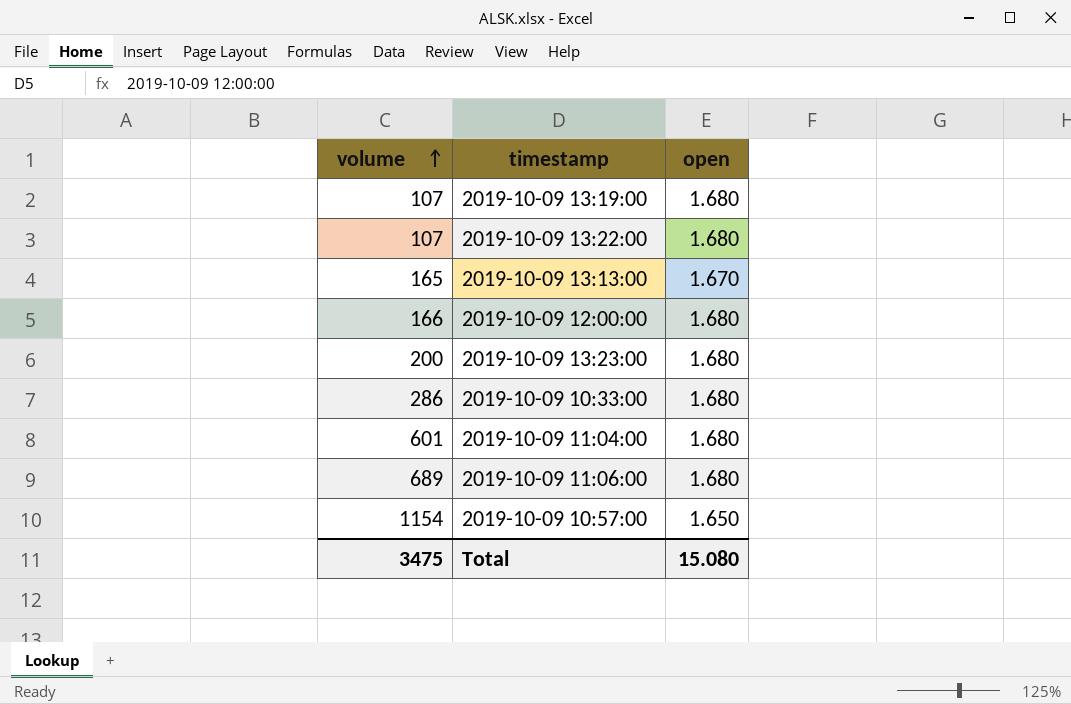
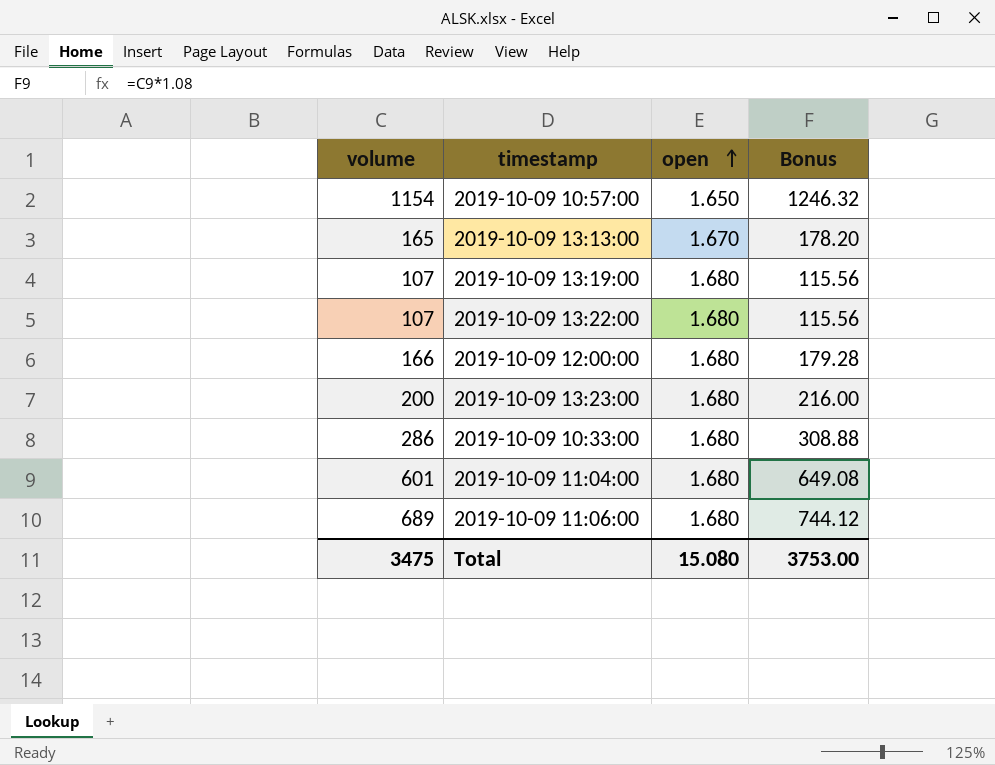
row order: volume ascending -> open ascending
column Bonus | formula: none -> [volume] * 1.08

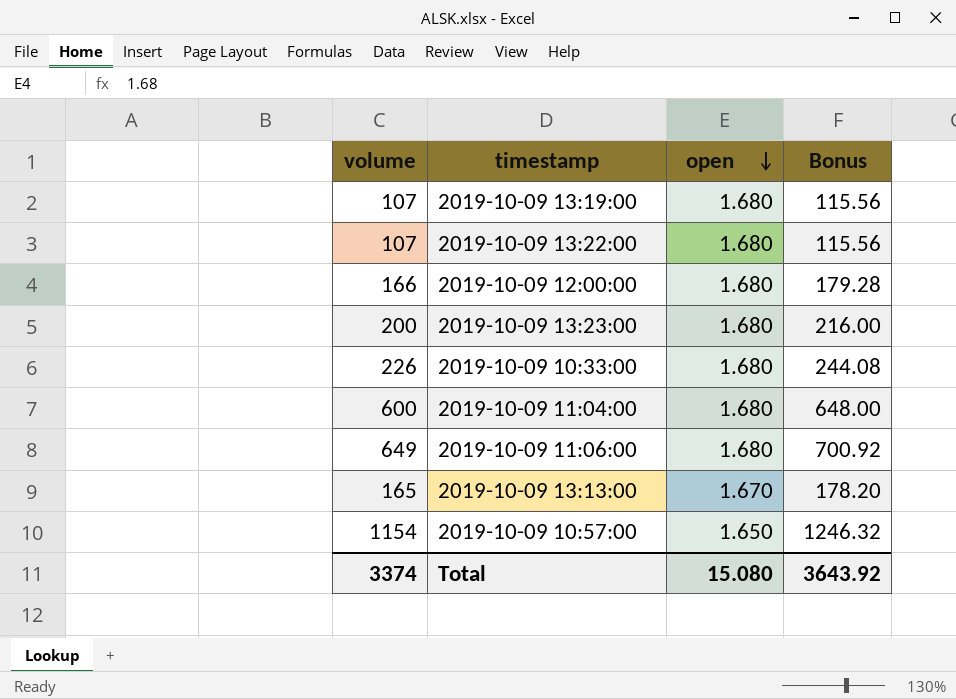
row order: open ascending -> open descending
2019-10-09 10:33:00 | volume: 286 -> 226
2019-10-09 10:33:00 | Bonus: 308.88 -> 244.08
2019-10-09 11:04:00 | volume: 601 -> 600
2019-10-09 11:04:00 | Bonus: 649.08 -> 648.00
2019-10-09 11:06:00 | volume: 689 -> 649
2019-10-09 11:06:00 | Bonus: 744.12 -> 700.92
Total | volume: 3475 -> 3374
Total | Bonus: 3753.00 -> 3643.92

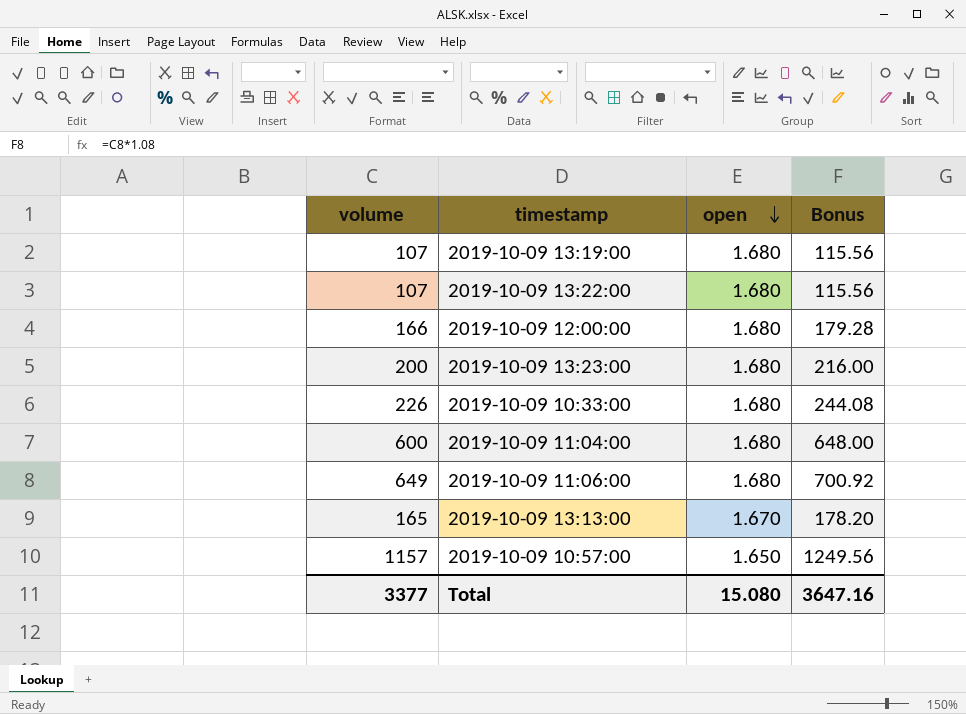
2019-10-09 10:57:00 | volume: 1154 -> 1157
2019-10-09 10:57:00 | Bonus: 1246.32 -> 1249.56
Total | volume: 3374 -> 3377
Total | Bonus: 3643.92 -> 3647.16

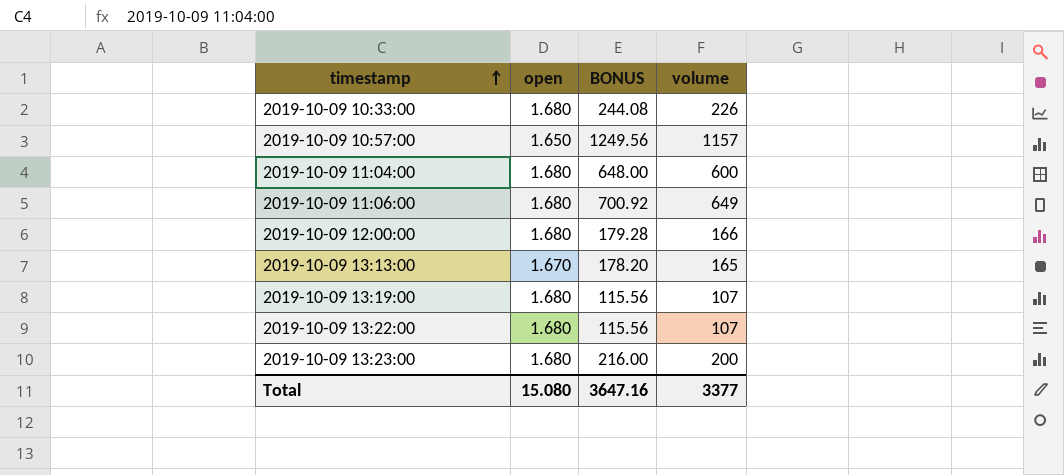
row order: open descending -> timestamp ascending
column name: Bonus -> BONUS
column volume | position: 1 -> 4

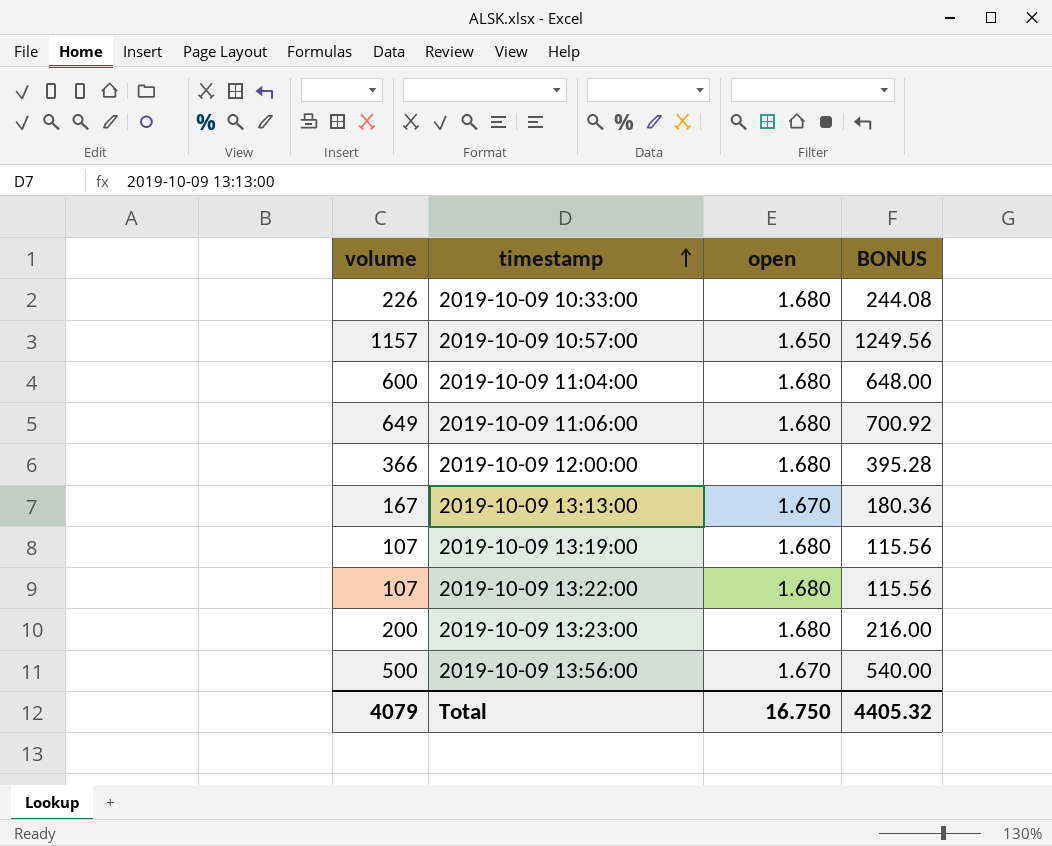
column volume | position: 4 -> 1
2019-10-09 12:00:00 | volume: 166 -> 366
2019-10-09 12:00:00 | BONUS: 179.28 -> 395.28
2019-10-09 13:13:00 | volume: 165 -> 167
2019-10-09 13:13:00 | BONUS: 178.20 -> 180.36
row 2019-10-09 13:56:00: none -> 500 | 1.670 | 540.00
Total | volume: 3377 -> 4079
Total | open: 15.080 -> 16.750
Total | BONUS: 3647.16 -> 4405.32

